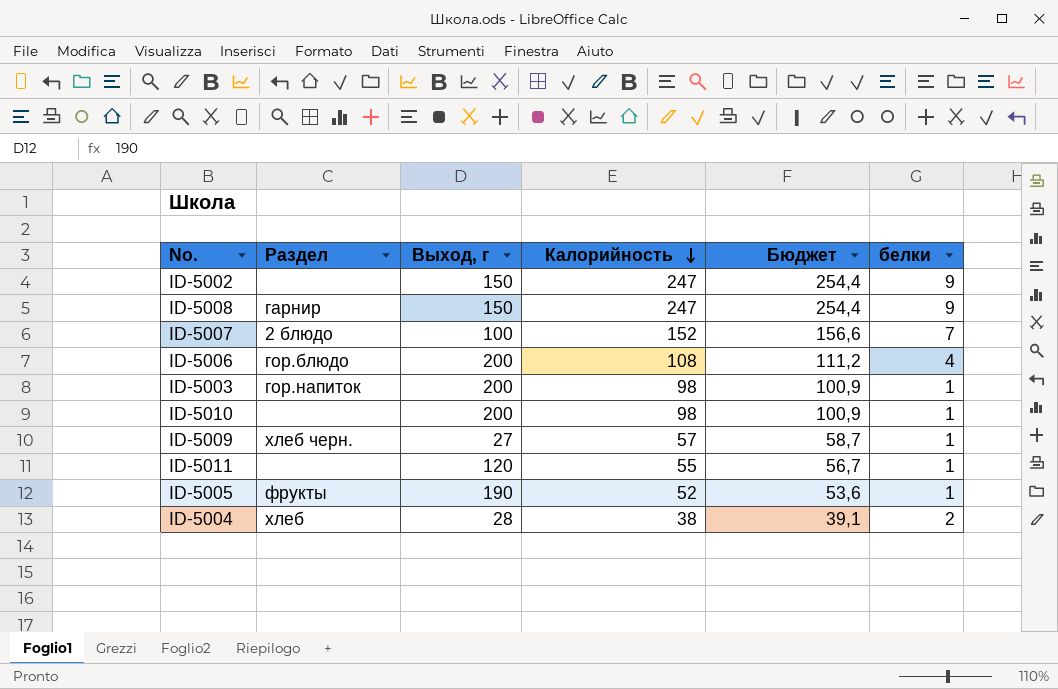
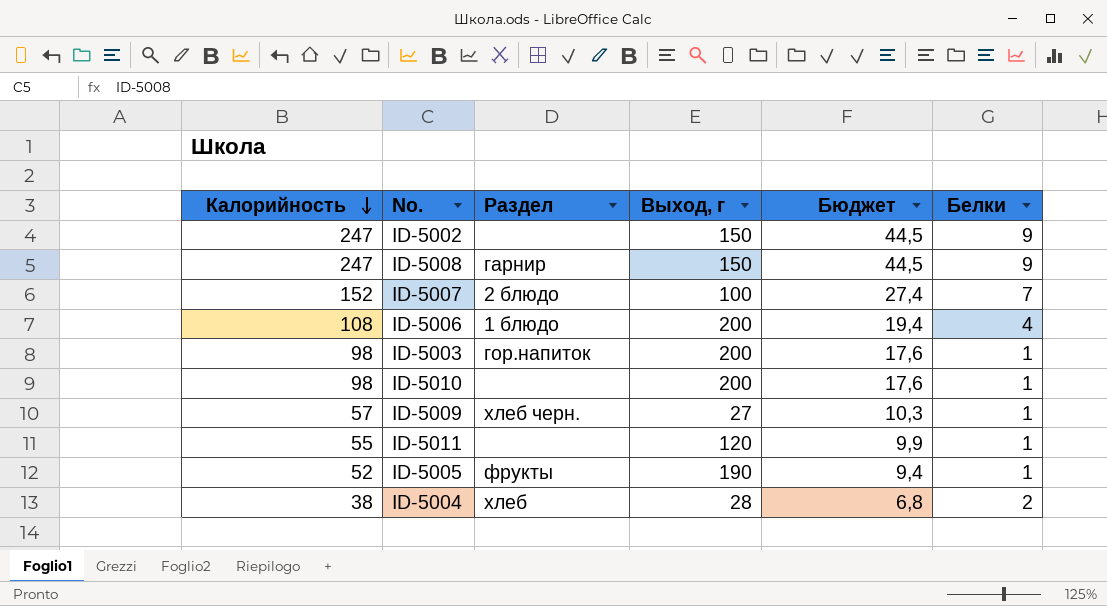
column Калорийность | position: 4 -> 1
column Бюджет | formula: [Калорийность] * 1,03 -> [Калорийность] * 0,18
column name: белки -> Белки
ID-5006 | Раздел: гор.блюдо -> 1 блюдо

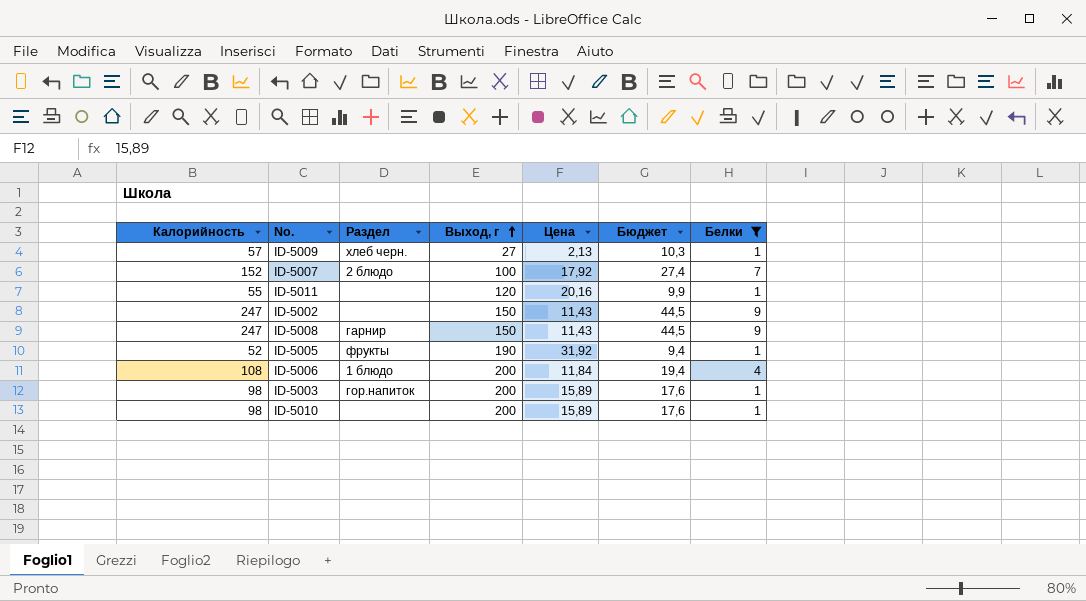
filter: none -> Белки != 2
row order: Калорийность descending -> Выход, г ascending
column Цена | position: none -> 5

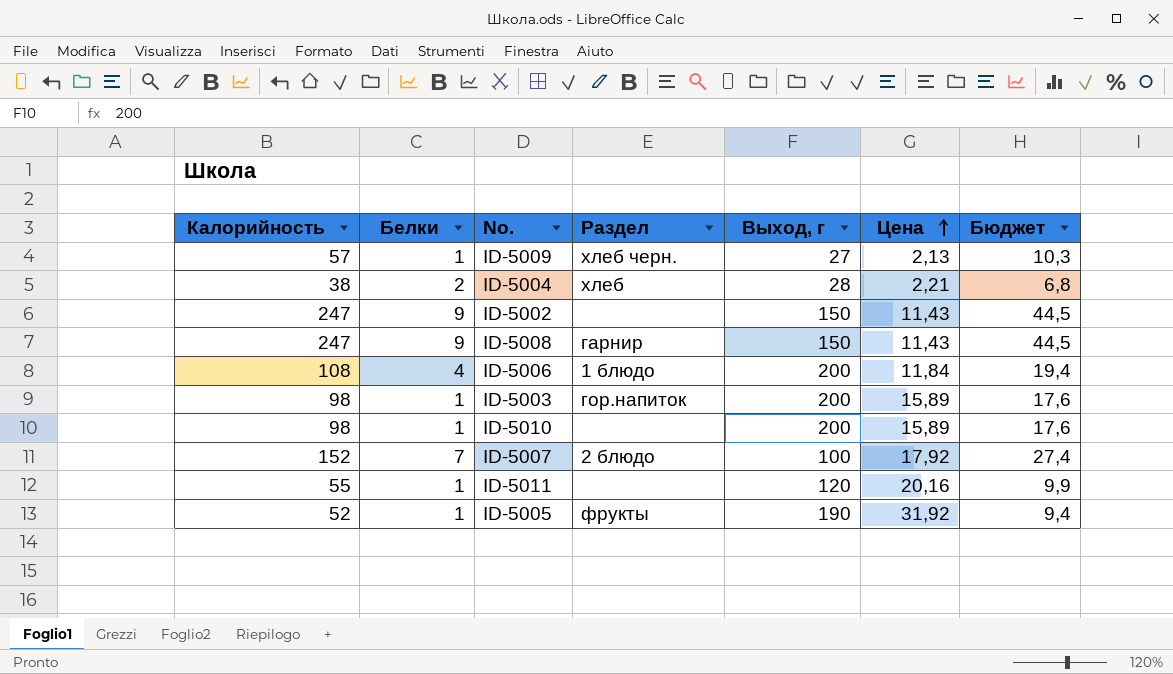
filter: Белки != 2 -> none
row order: Выход, г ascending -> Цена ascending
column Белки | position: 7 -> 2

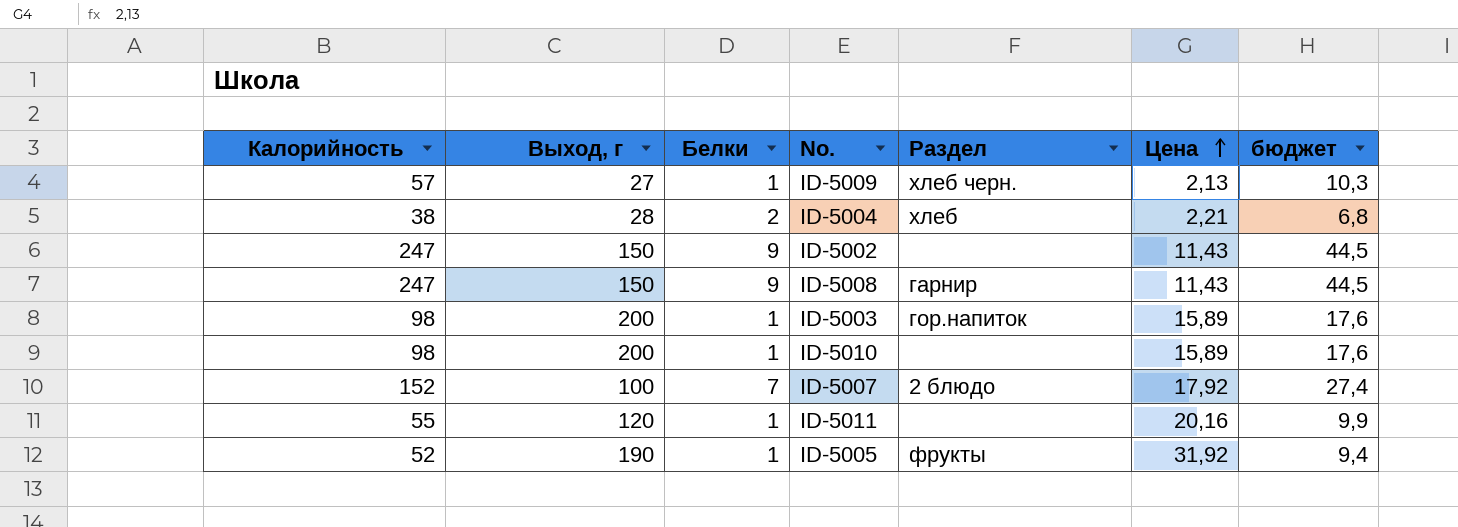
column Выход, г | position: 5 -> 2
column name: Бюджет -> бюджет
row ID-5006: 108 | 4 | 1 блюдо | 200 | 11,84 | 19,4 -> none

